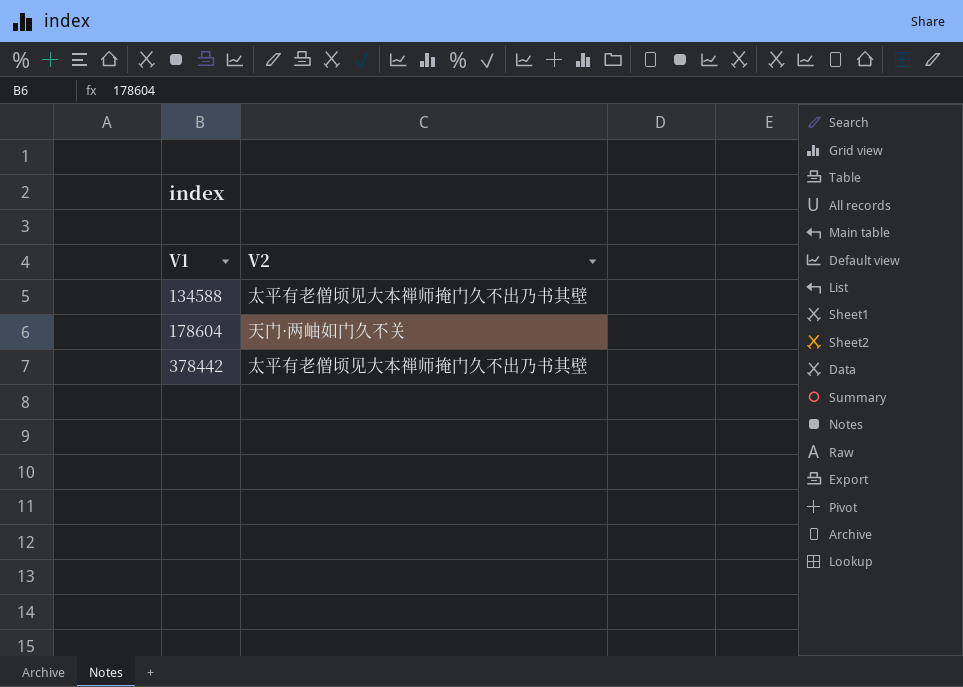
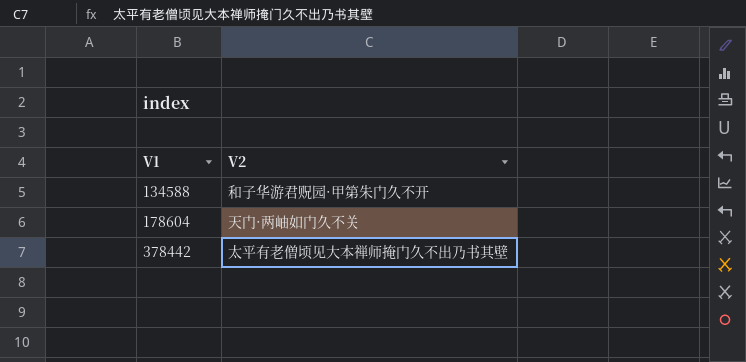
134588 | V2: 太平有老僧顷见大本禅师掩门久不出乃书其壁 -> 和子华游君贶园·甲第朱门久不开

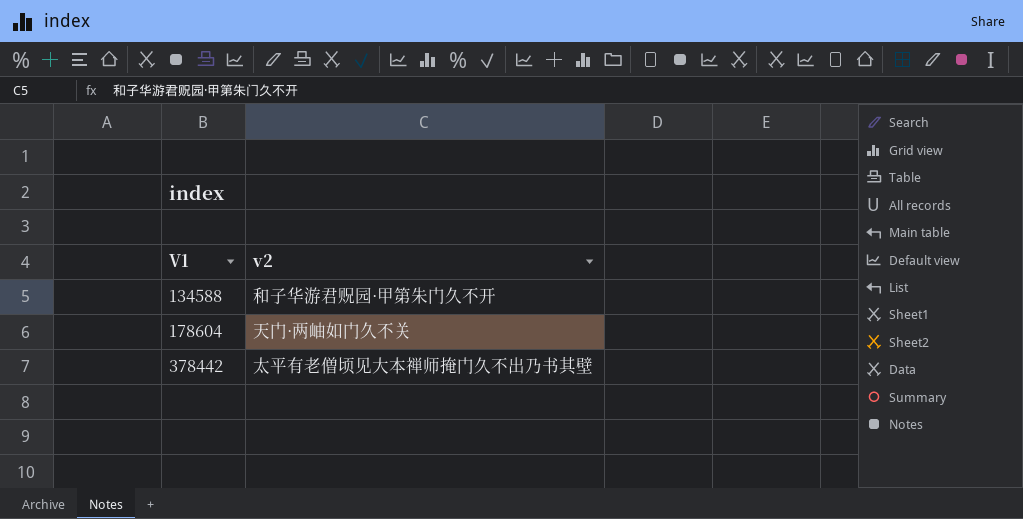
column name: V2 -> v2

